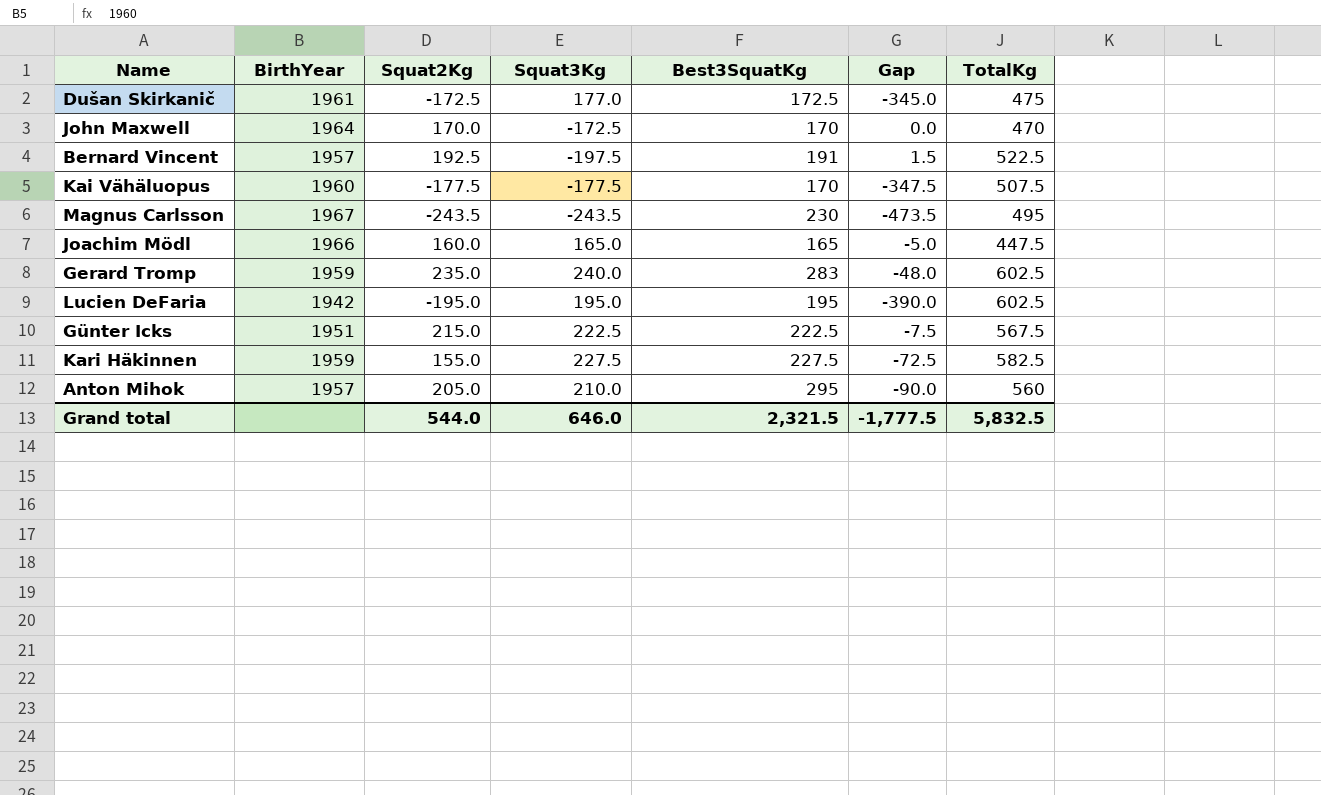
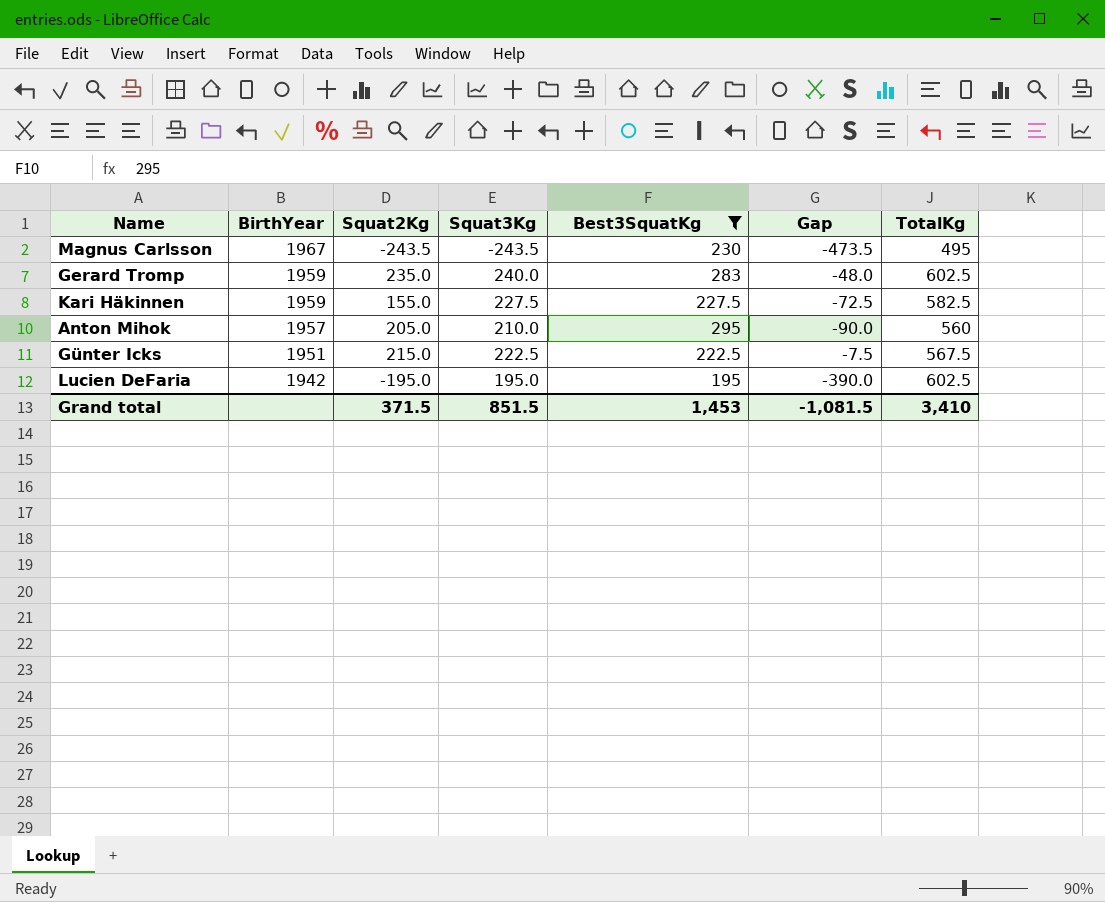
filter: none -> Best3SquatKg >= 195
row order: none -> BirthYear descending
Grand total | Squat2Kg: 544.0 -> 371.5
Grand total | Squat3Kg: 646.0 -> 851.5
Grand total | Best3SquatKg: 2,321.5 -> 1,453
Grand total | Gap: -1,777.5 -> -1,081.5
Grand total | TotalKg: 5,832.5 -> 3,410

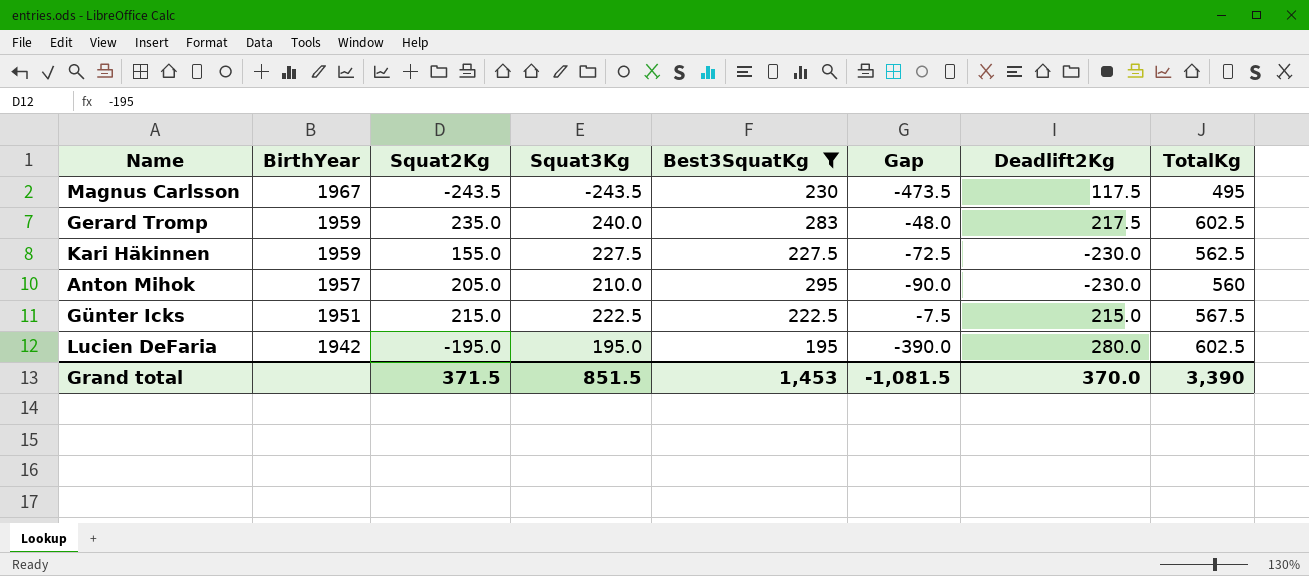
column Deadlift2Kg | position: none -> 7
Kari Häkinnen | TotalKg: 582.5 -> 562.5
Grand total | TotalKg: 3,410 -> 3,390

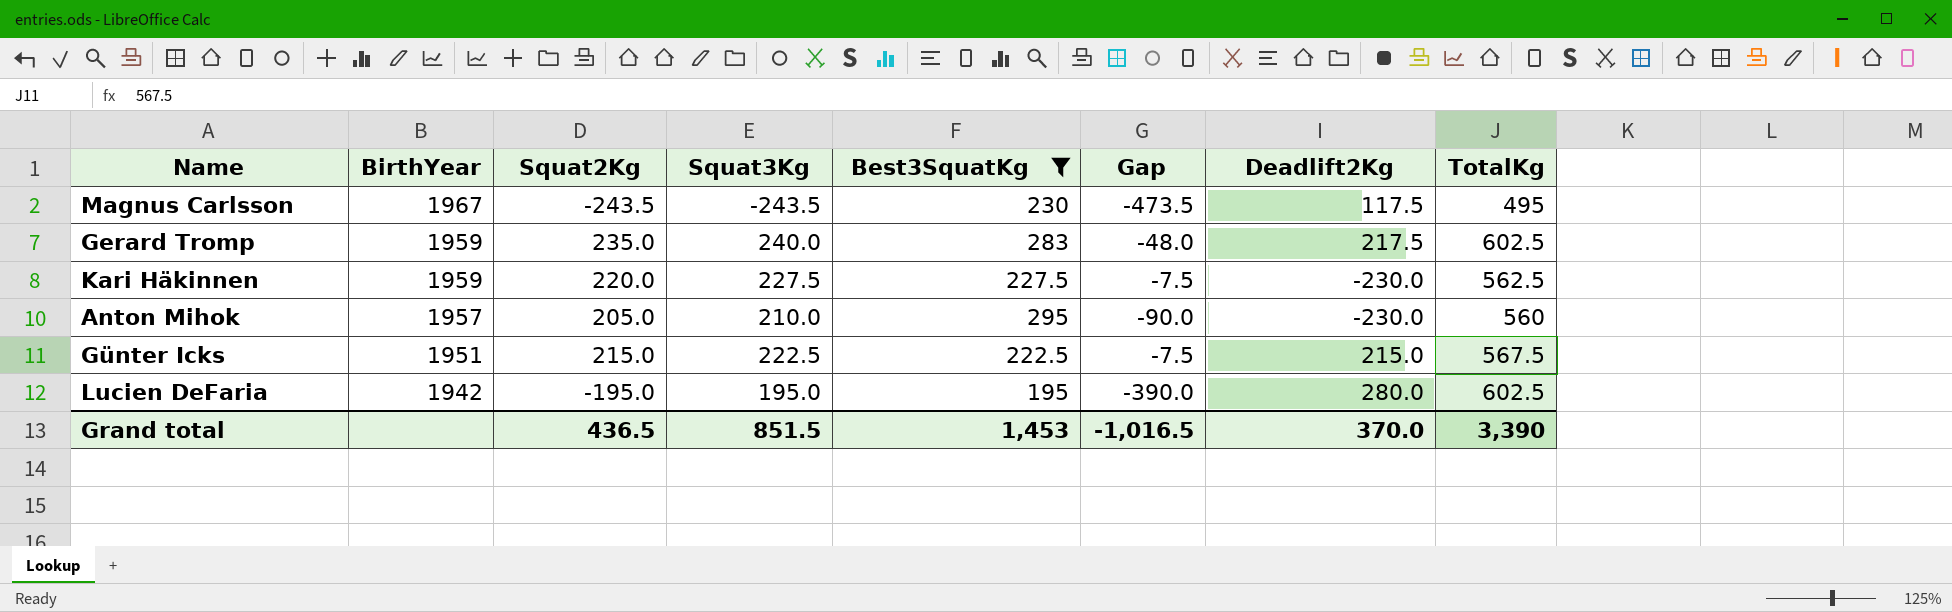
Kari Häkinnen | Squat2Kg: 155.0 -> 220.0
Kari Häkinnen | Gap: -72.5 -> -7.5
Grand total | Squat2Kg: 371.5 -> 436.5
Grand total | Gap: -1,081.5 -> -1,016.5

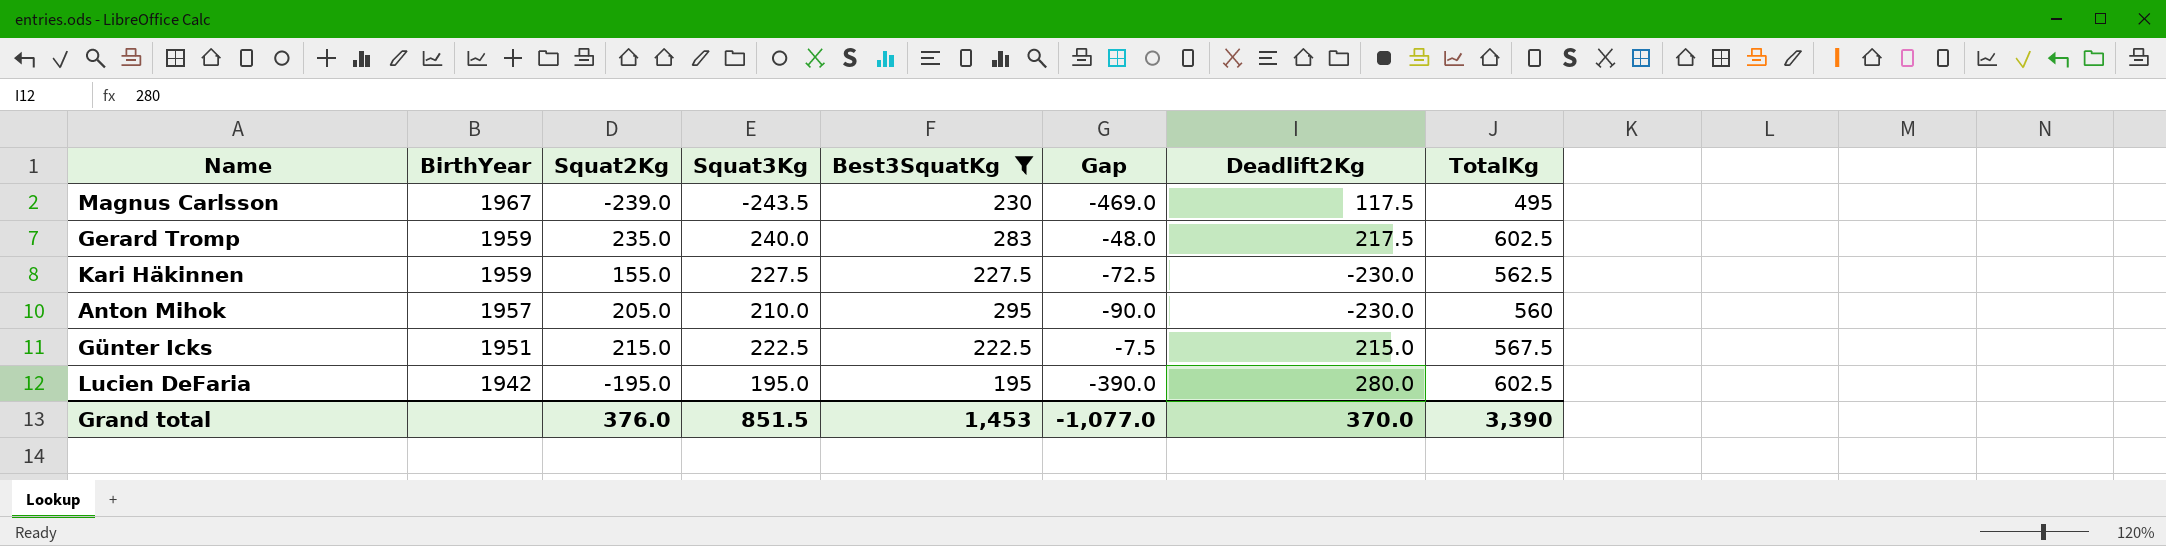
Magnus Carlsson | Squat2Kg: -243.5 -> -239.0
Magnus Carlsson | Gap: -473.5 -> -469.0
Kari Häkinnen | Squat2Kg: 220.0 -> 155.0
Kari Häkinnen | Gap: -7.5 -> -72.5
Grand total | Squat2Kg: 436.5 -> 376.0
Grand total | Gap: -1,016.5 -> -1,077.0

